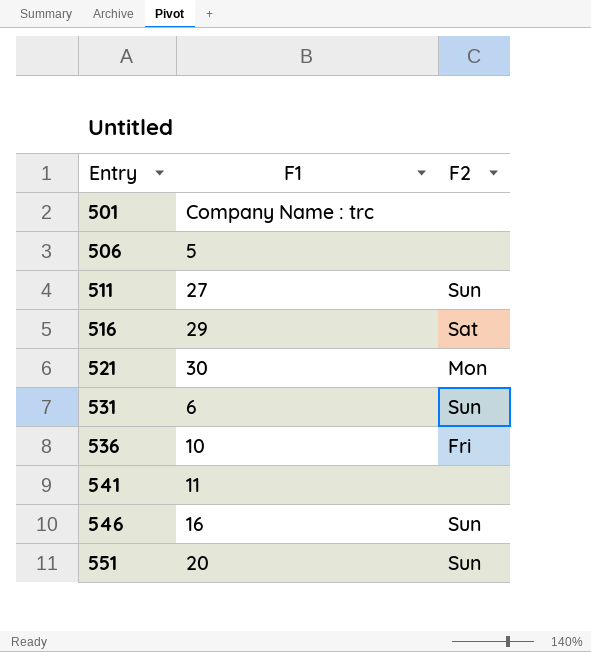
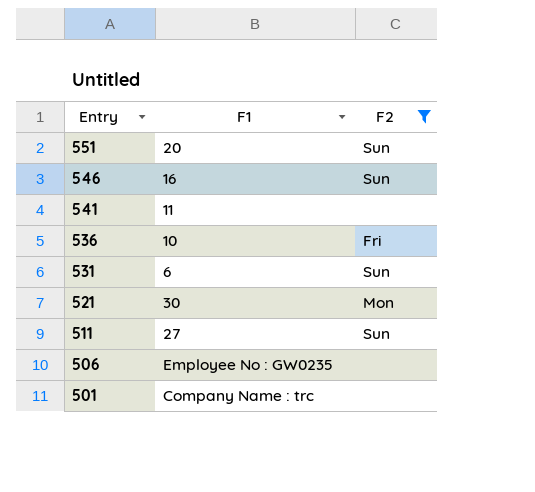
filter: none -> F2 != Sat
row order: Entry ascending -> Entry descending
506 | F1: 5 -> Employee No : GW0235

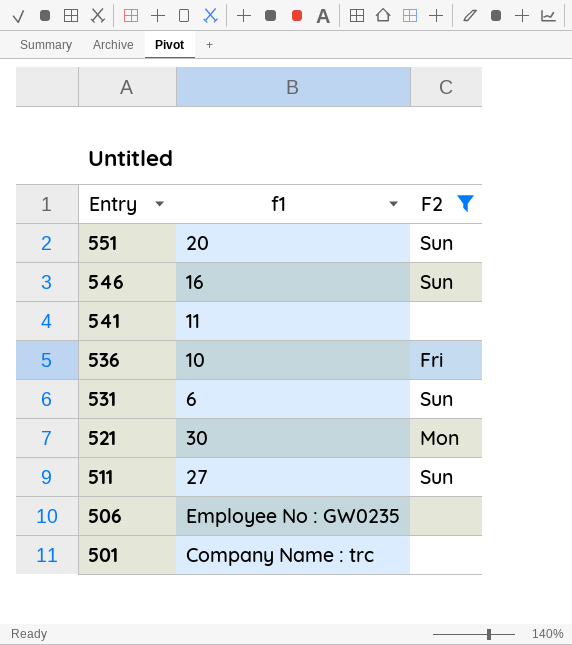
column name: F1 -> f1

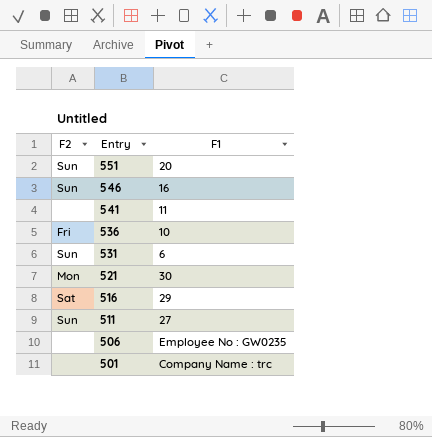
filter: F2 != Sat -> none
column F2 | position: 3 -> 1
column name: f1 -> F1

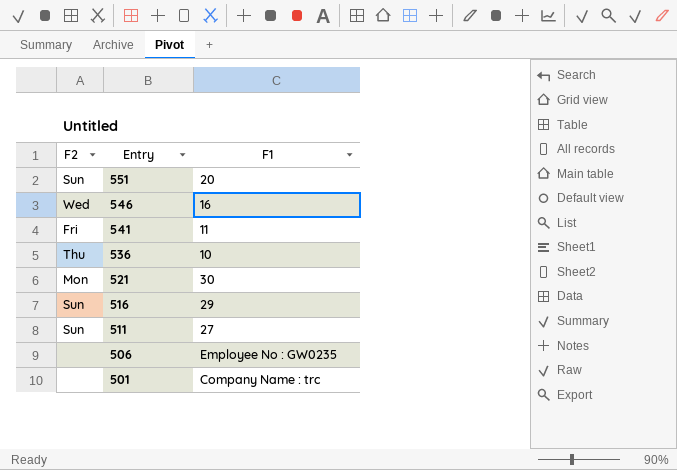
row 531: Sun | 6 -> none
546 | F2: Sun -> Wed
541 | F2: none -> Fri
536 | F2: Fri -> Thu
516 | F2: Sat -> Sun

